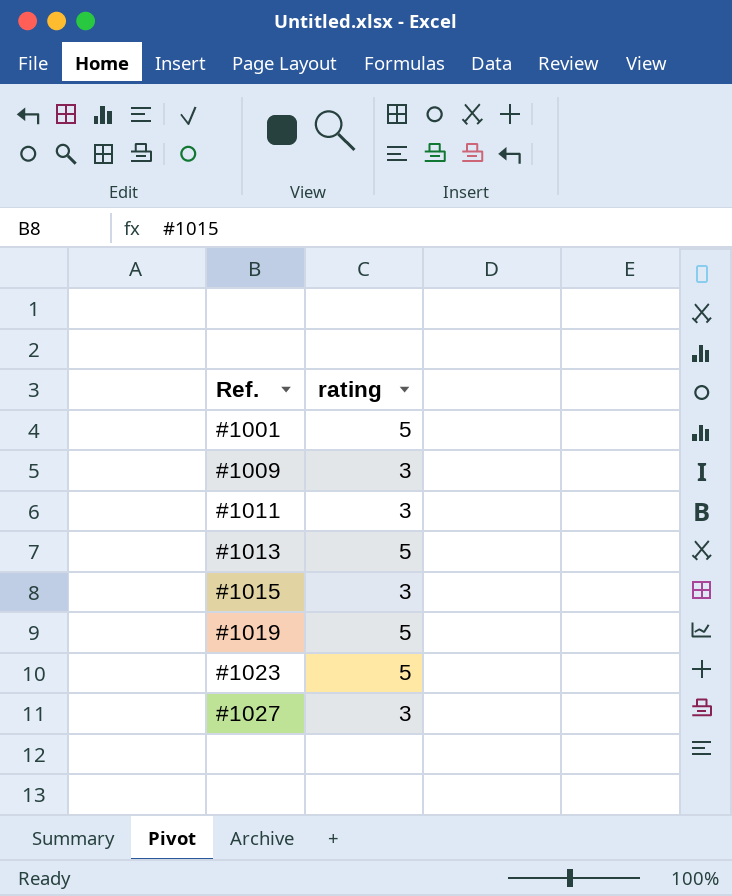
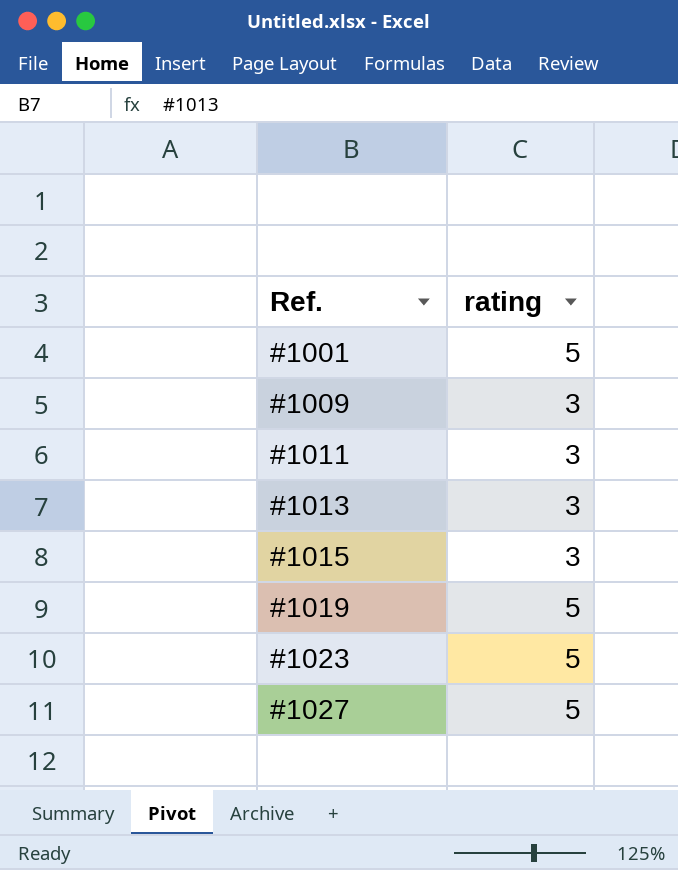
#1013 | rating: 5 -> 3
#1027 | rating: 3 -> 5

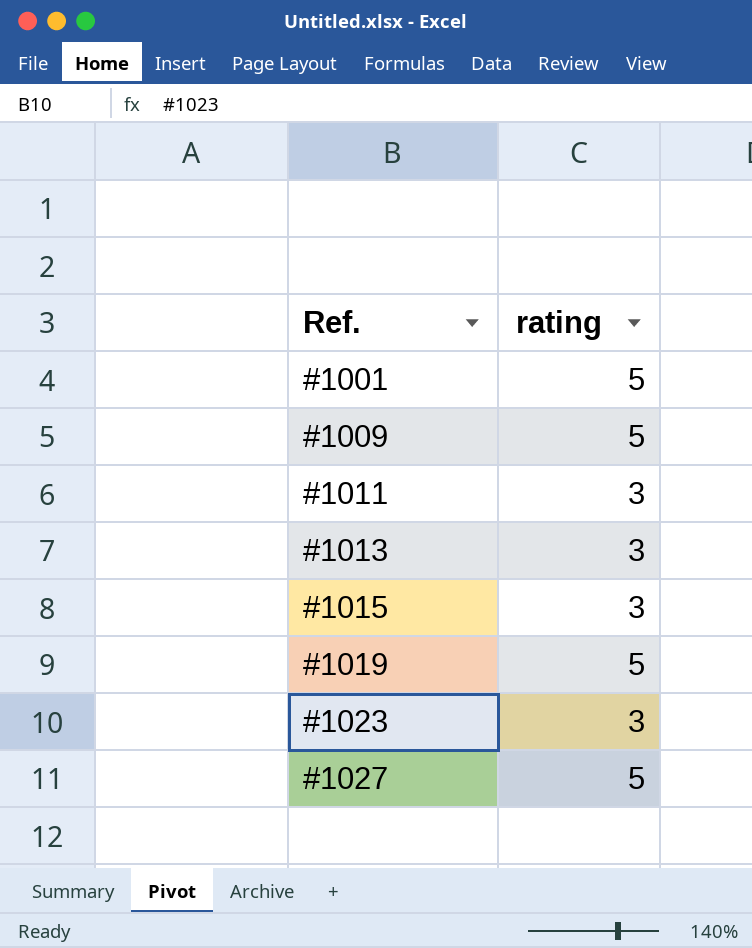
#1009 | rating: 3 -> 5
#1023 | rating: 5 -> 3

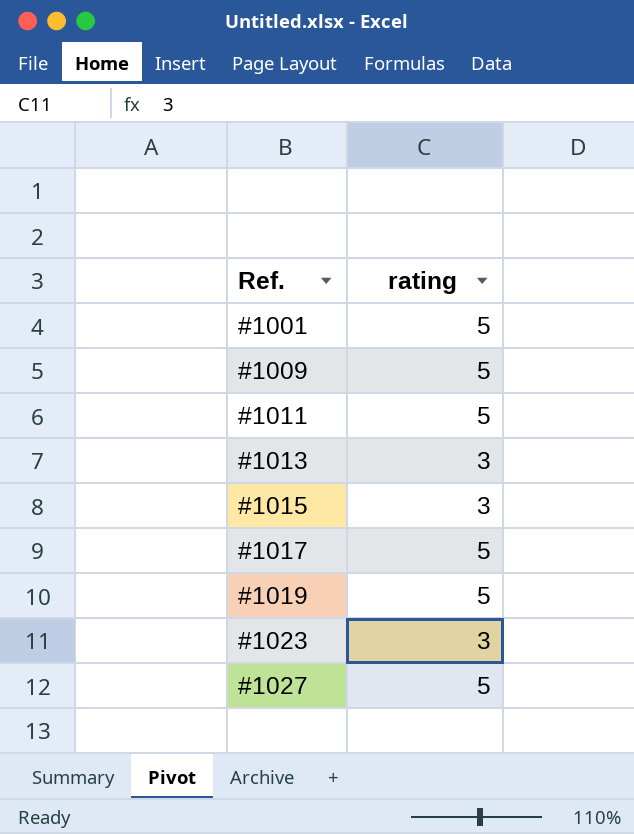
#1011 | rating: 3 -> 5
row #1017: none -> 5

